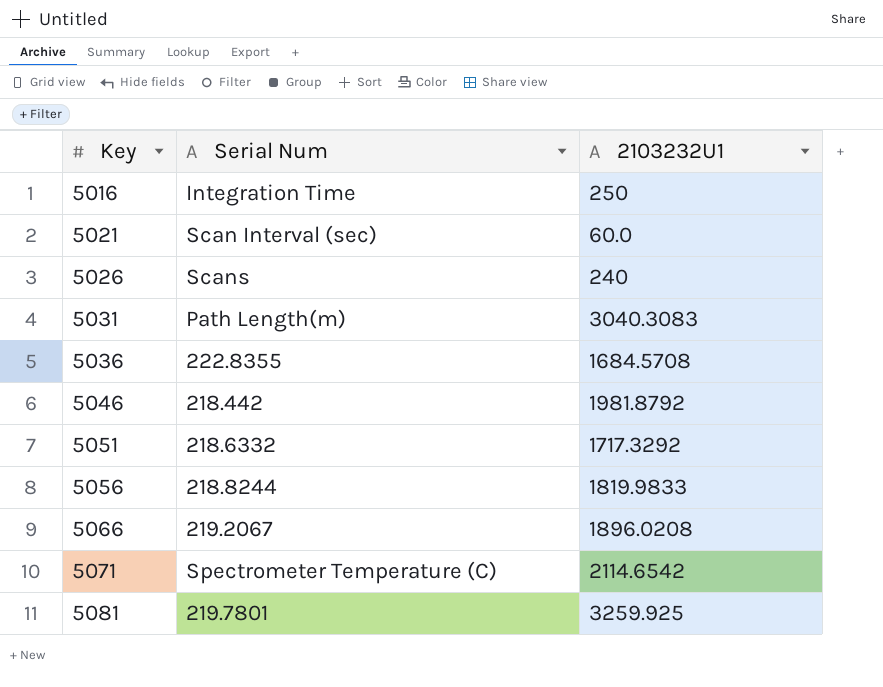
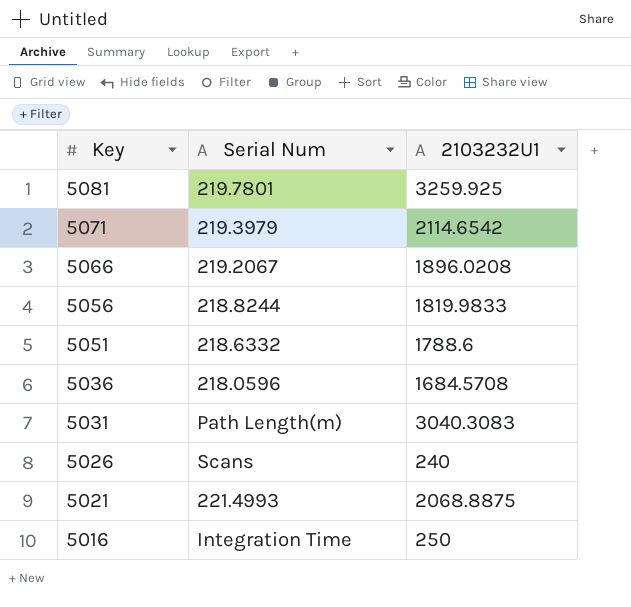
row order: Key ascending -> Key descending
row 5046: 218.442 | 1981.8792 -> none
5071 | Serial Num: Spectrometer Temperature (C) -> 219.3979
5051 | 2103232U1: 1717.3292 -> 1788.6
5036 | Serial Num: 222.8355 -> 218.0596
5021 | Serial Num: Scan Interval (sec) -> 221.4993
5021 | 2103232U1: 60.0 -> 2068.8875

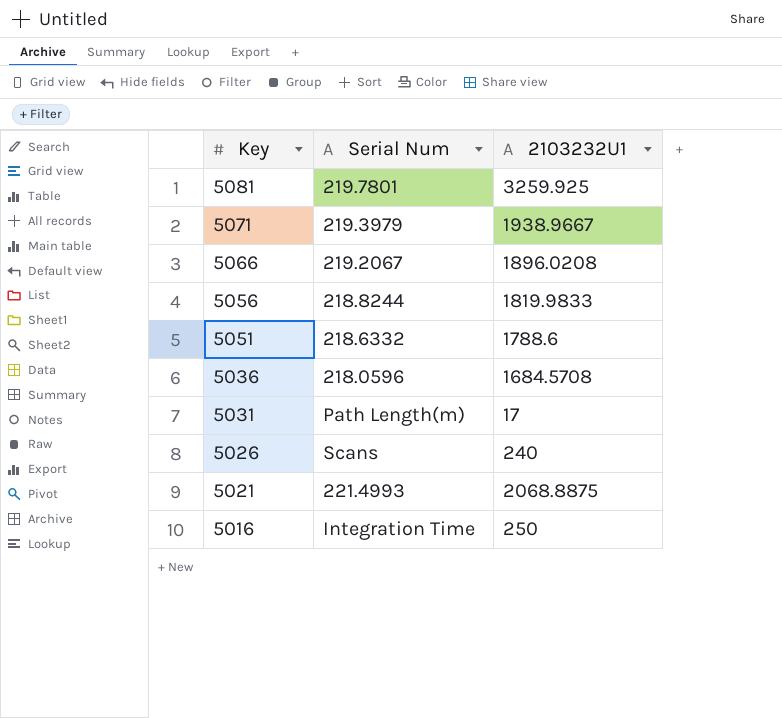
5071 | 2103232U1: 2114.6542 -> 1938.9667
5031 | 2103232U1: 3040.3083 -> 17

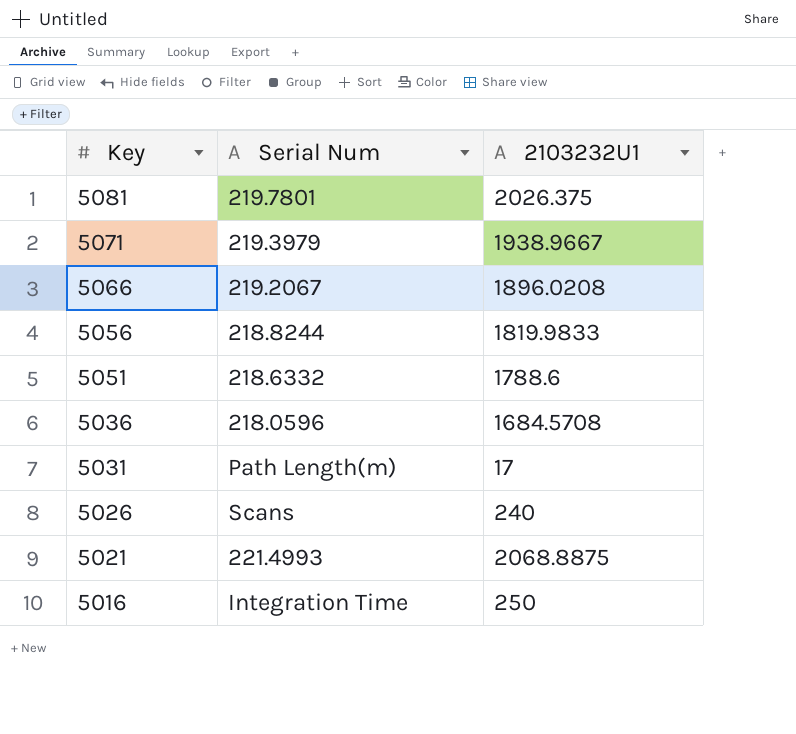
5081 | 2103232U1: 3259.925 -> 2026.375

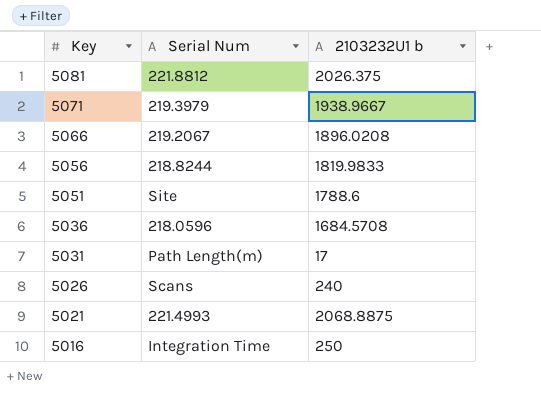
column name: 2103232U1 -> 2103232U1 b
5081 | Serial Num: 219.7801 -> 221.8812
5051 | Serial Num: 218.6332 -> Site

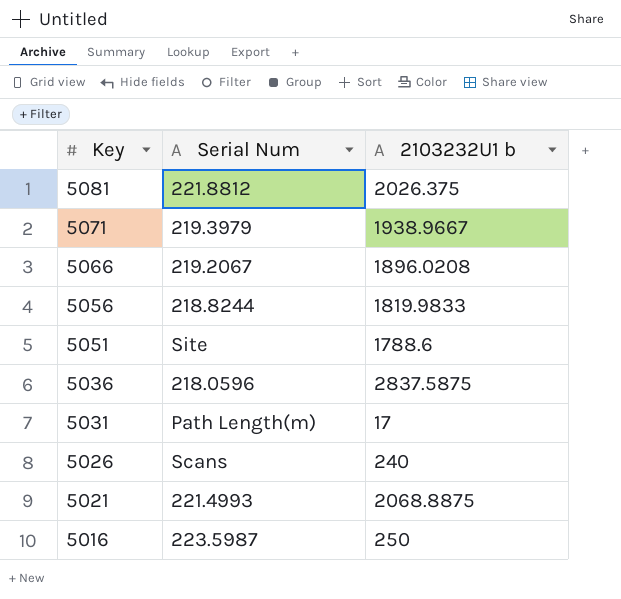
5036 | 2103232U1 b: 1684.5708 -> 2837.5875
5016 | Serial Num: Integration Time -> 223.5987

